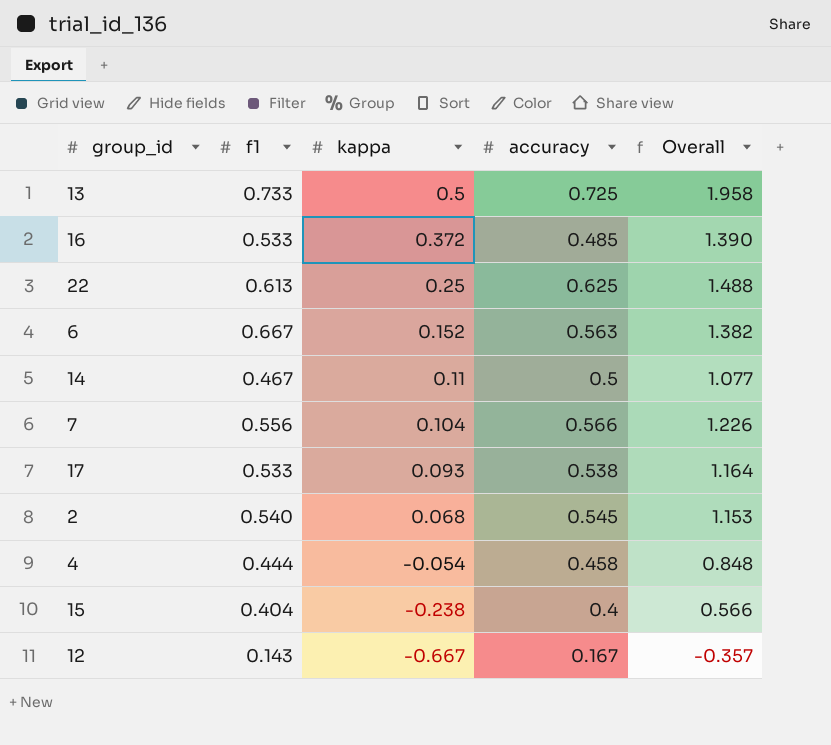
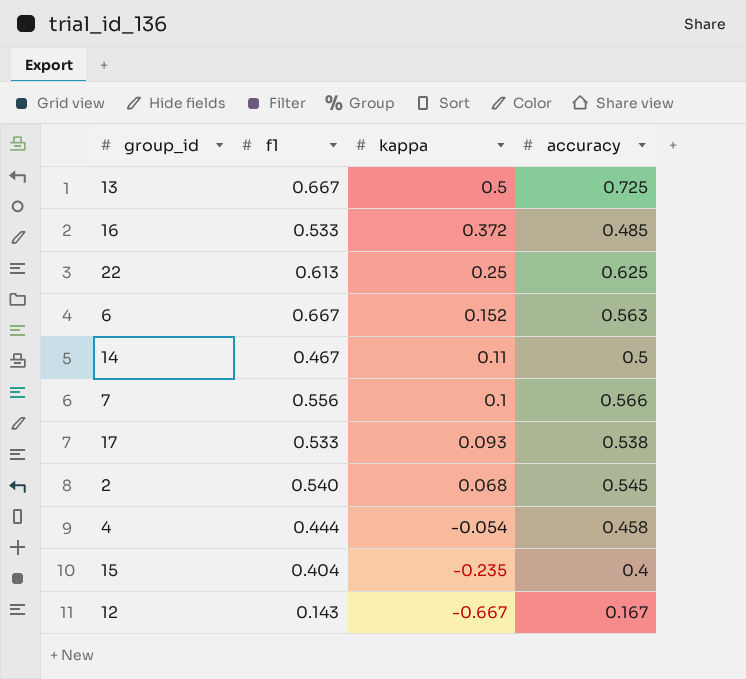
column Overall | formula: [f1] + [kappa] + [accuracy] -> none
13 | f1: 0.733 -> 0.667
7 | kappa: 0.104 -> 0.1
15 | kappa: -0.238 -> -0.235

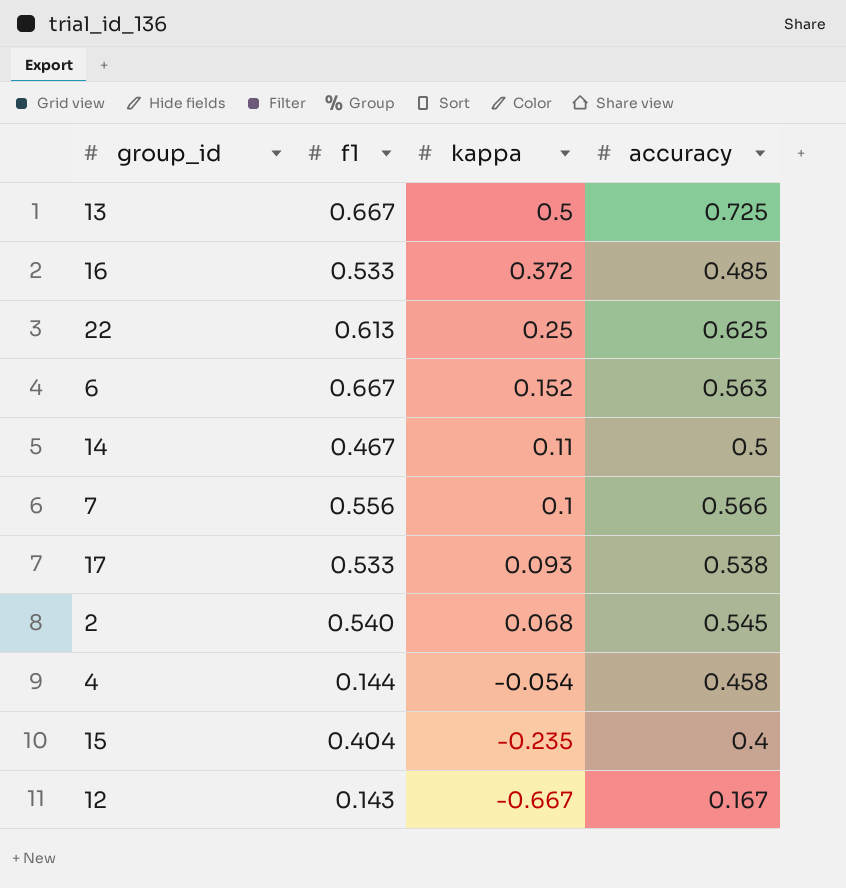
4 | f1: 0.444 -> 0.144

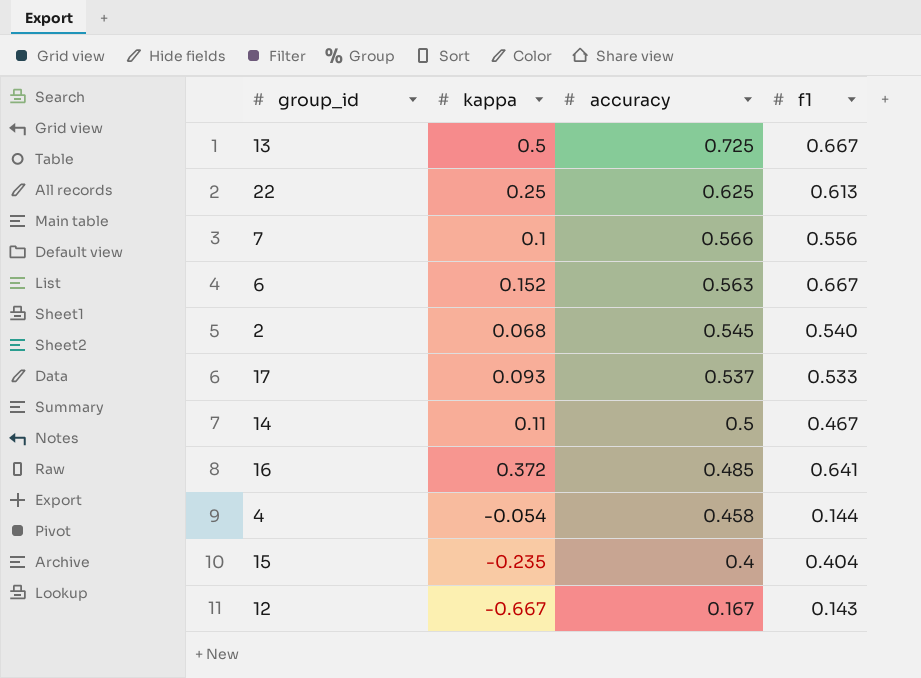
row order: kappa descending -> accuracy descending
column f1 | position: 2 -> 4
17 | accuracy: 0.538 -> 0.537
16 | f1: 0.533 -> 0.641

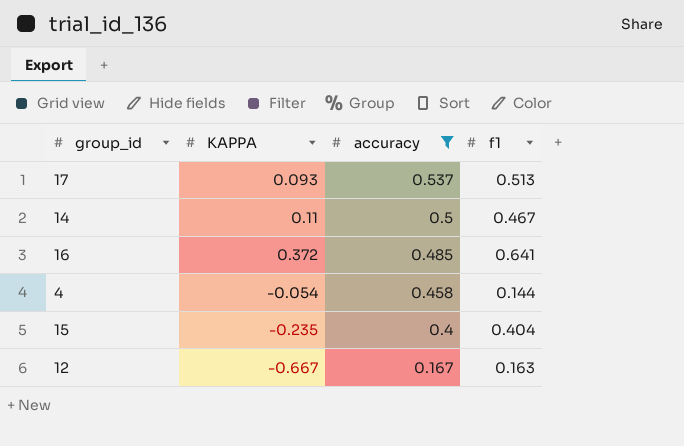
filter: none -> accuracy <= 0.537
column name: kappa -> KAPPA
17 | f1: 0.533 -> 0.513
12 | f1: 0.143 -> 0.163

